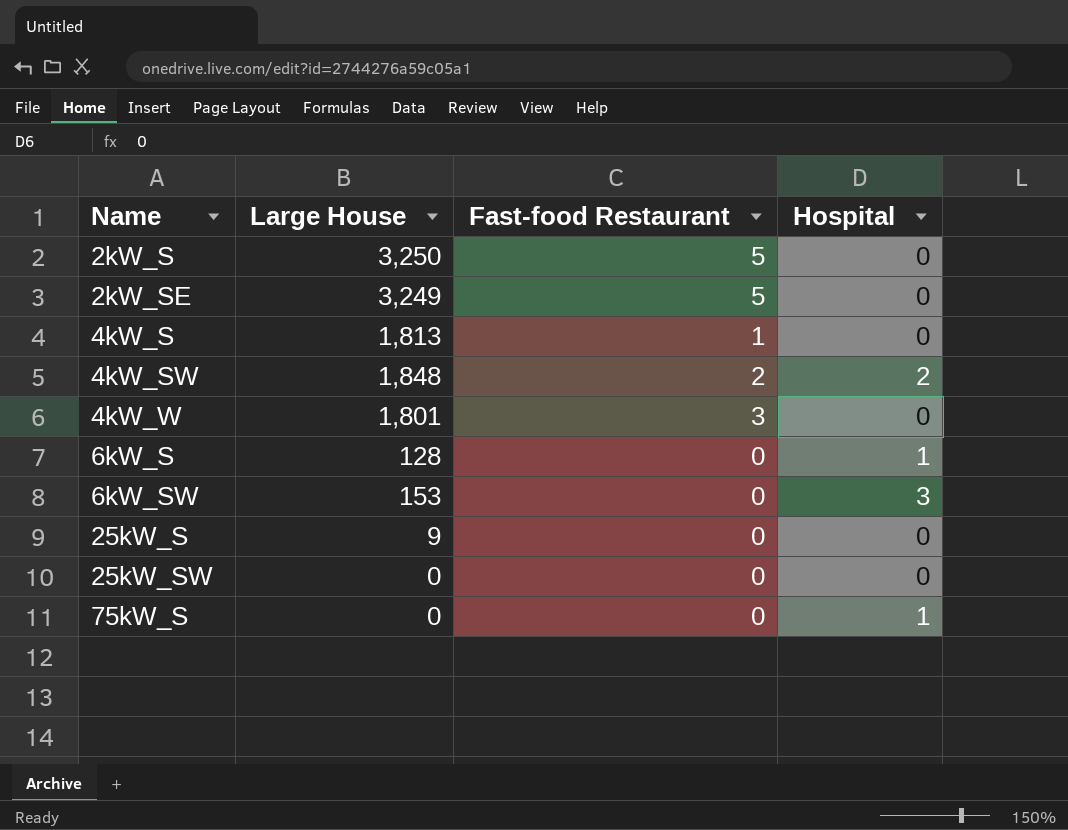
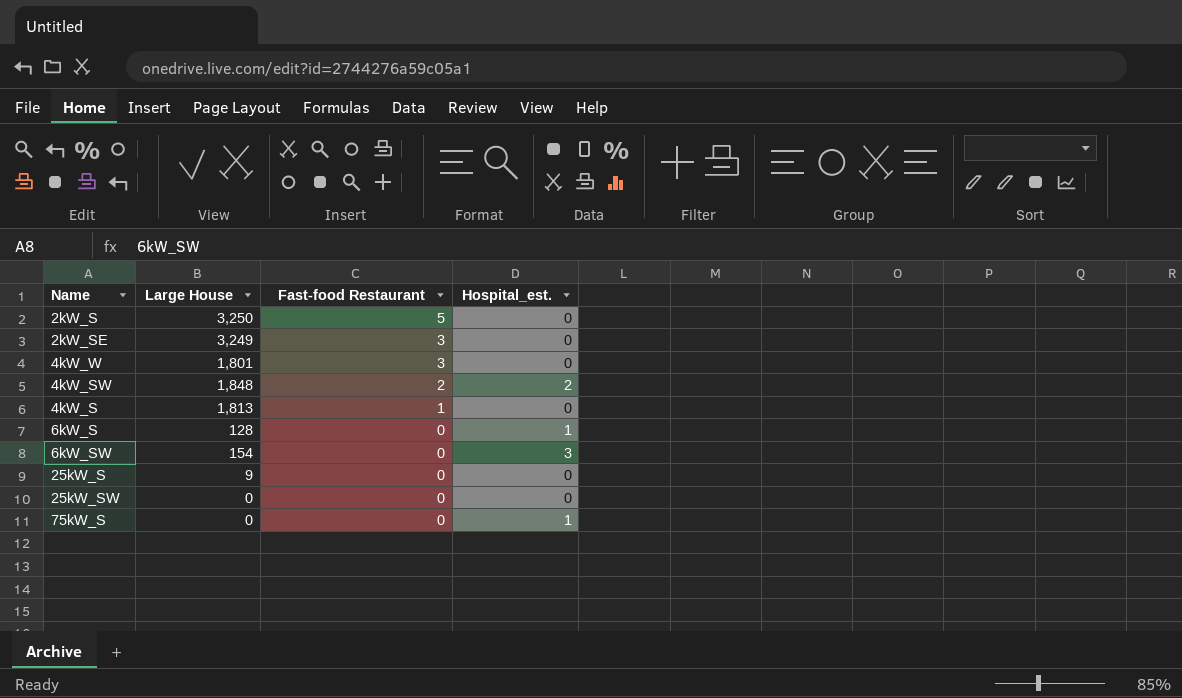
row order: Name ascending -> Fast-food Restaurant descending
column name: Hospital -> Hospital_est.
2kW_SE | Fast-food Restaurant: 5 -> 3
6kW_SW | Large House: 153 -> 154

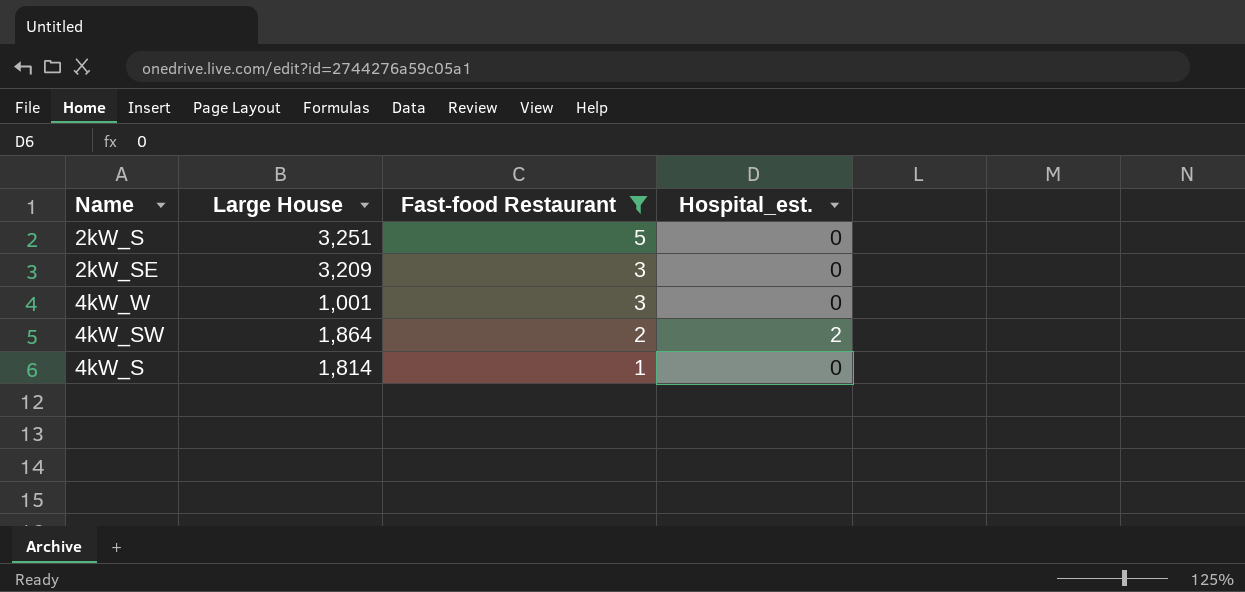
filter: none -> Fast-food Restaurant != 0
2kW_S | Large House: 3,250 -> 3,251
2kW_SE | Large House: 3,249 -> 3,209
4kW_W | Large House: 1,801 -> 1,001
4kW_SW | Large House: 1,848 -> 1,864
4kW_S | Large House: 1,813 -> 1,814

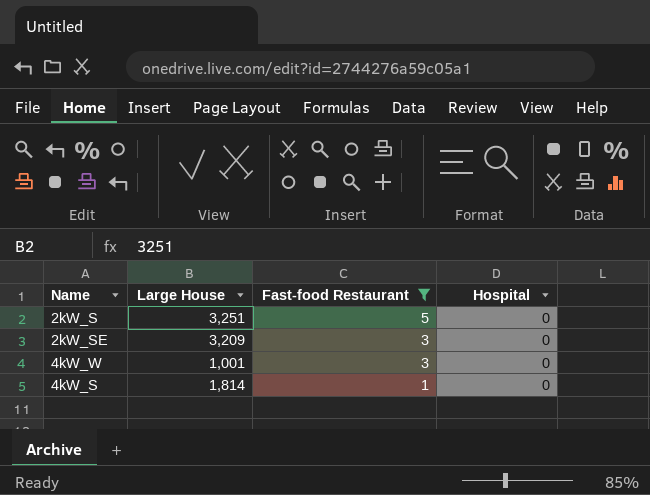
column name: Hospital_est. -> Hospital
row 4kW_SW: 1,864 | 2 | 2 -> none

